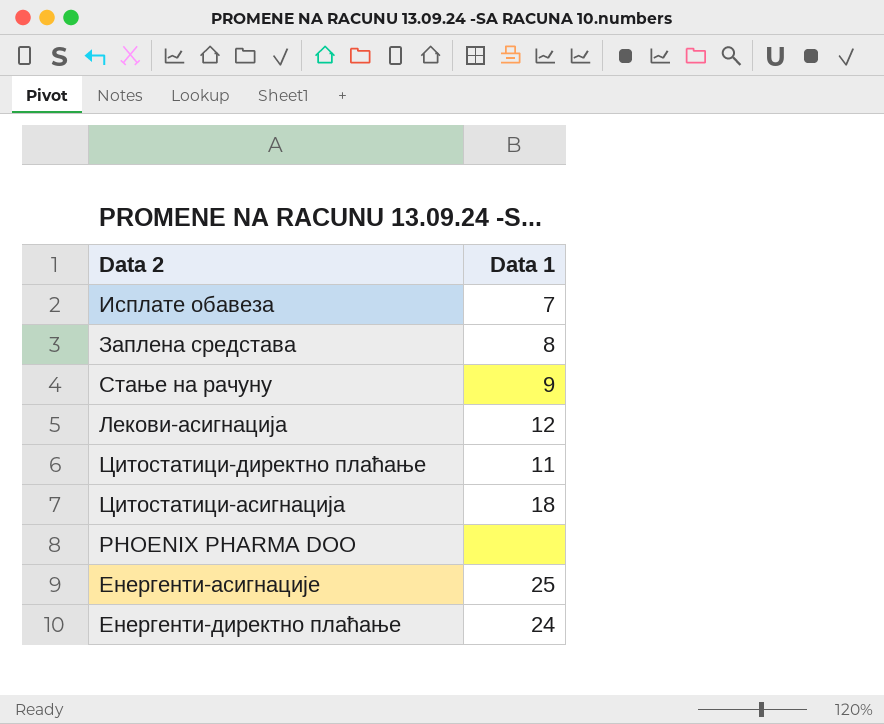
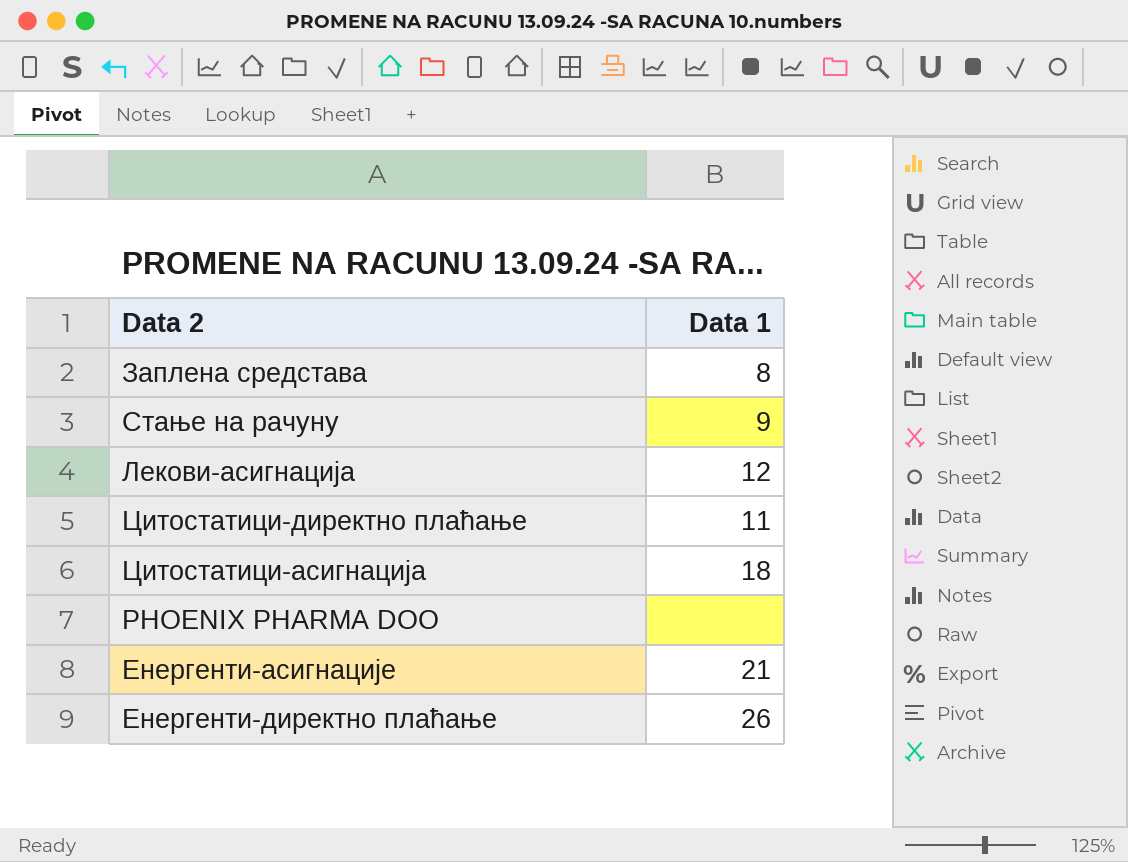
row Исплате обавеза: 7 -> none
Енергенти-асигнације | Data 1: 25 -> 21
Енергенти-директно плаћање | Data 1: 24 -> 26

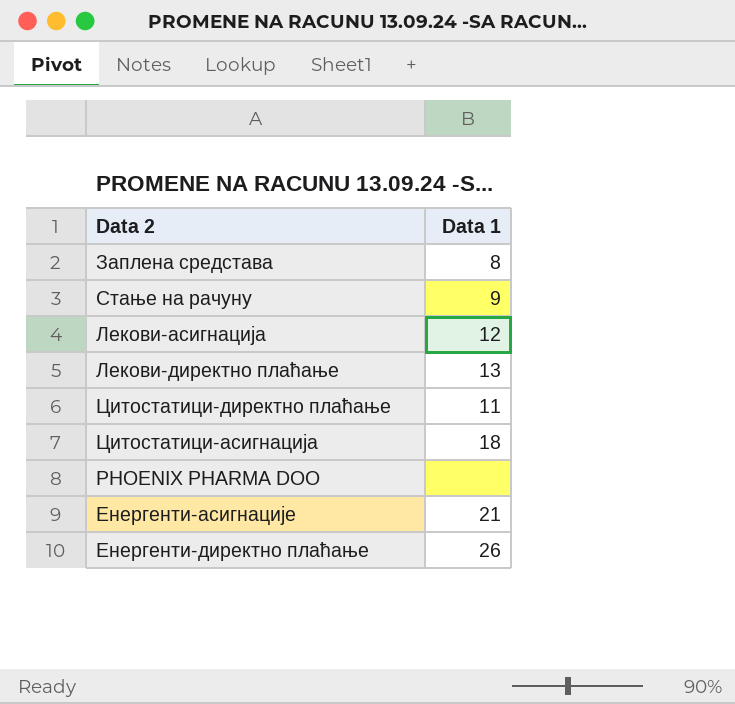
row Лекови-директно плаћање: none -> 13

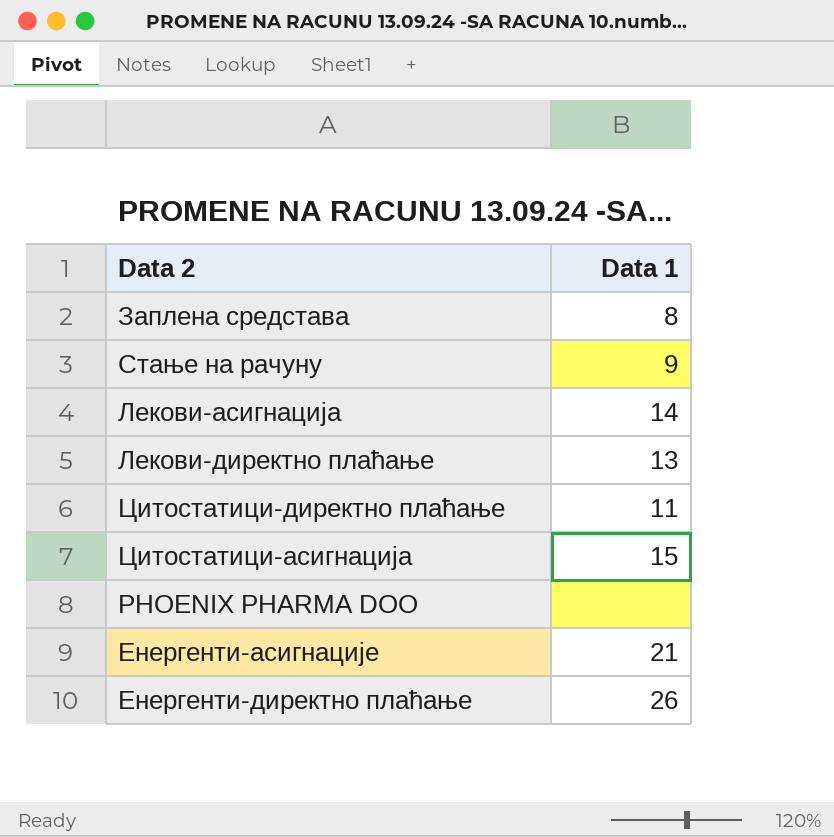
Лекови-асигнација | Data 1: 12 -> 14
Цитостатици-асигнација | Data 1: 18 -> 15

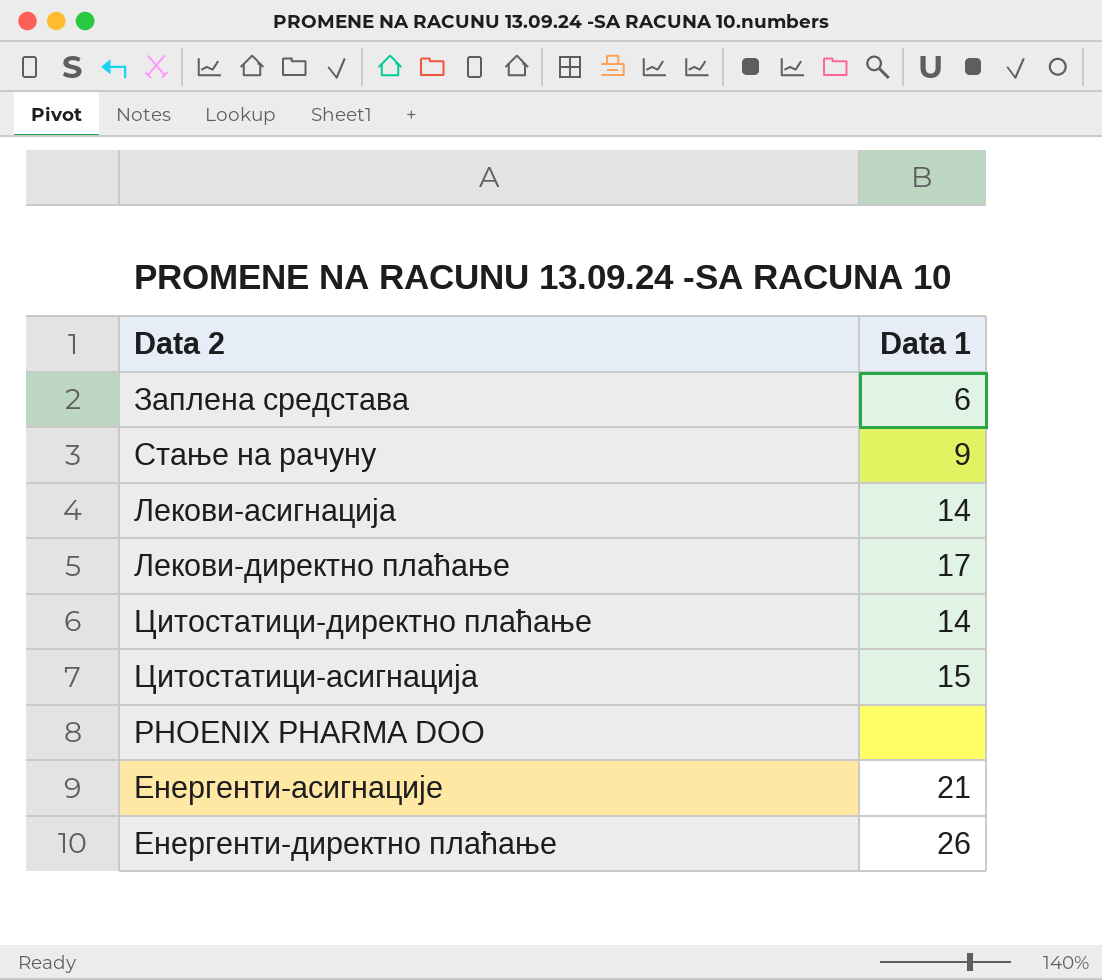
Заплена средстава | Data 1: 8 -> 6
Лекови-директно плаћање | Data 1: 13 -> 17
Цитостатици-директно плаћање | Data 1: 11 -> 14

